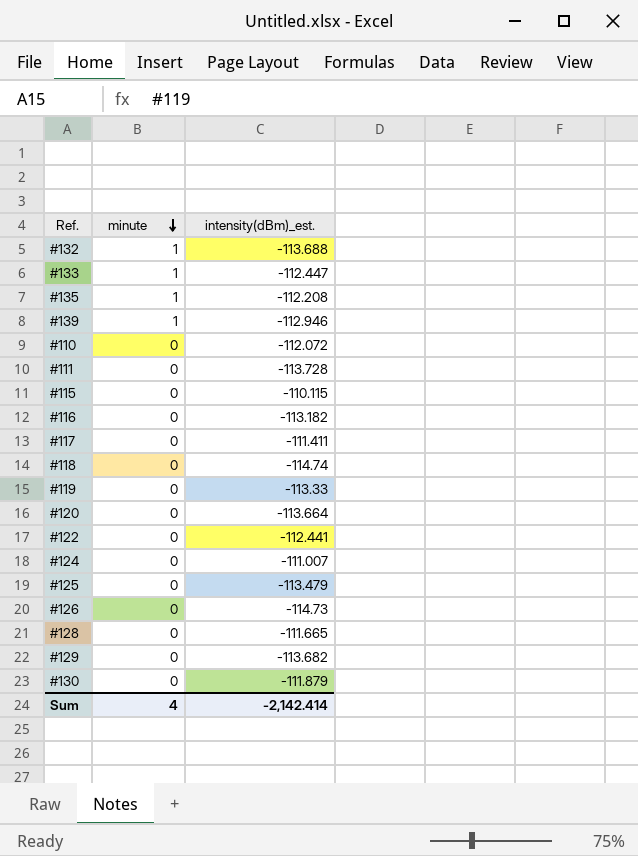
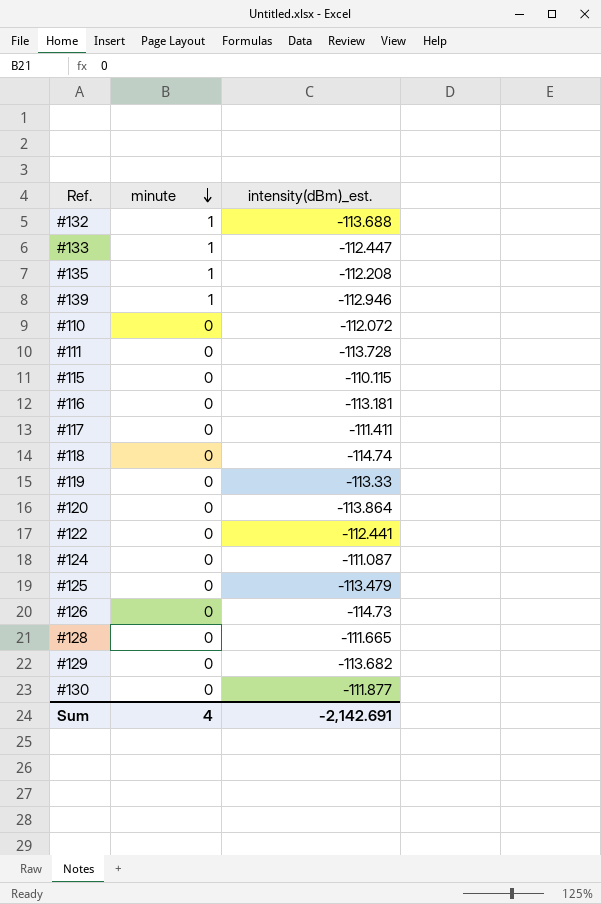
#116 | intensity(dBm)_est.: -113.182 -> -113.181
#120 | intensity(dBm)_est.: -113.664 -> -113.864
#124 | intensity(dBm)_est.: -111.007 -> -111.087
#130 | intensity(dBm)_est.: -111.879 -> -111.877
Sum | intensity(dBm)_est.: -2,142.414 -> -2,142.691

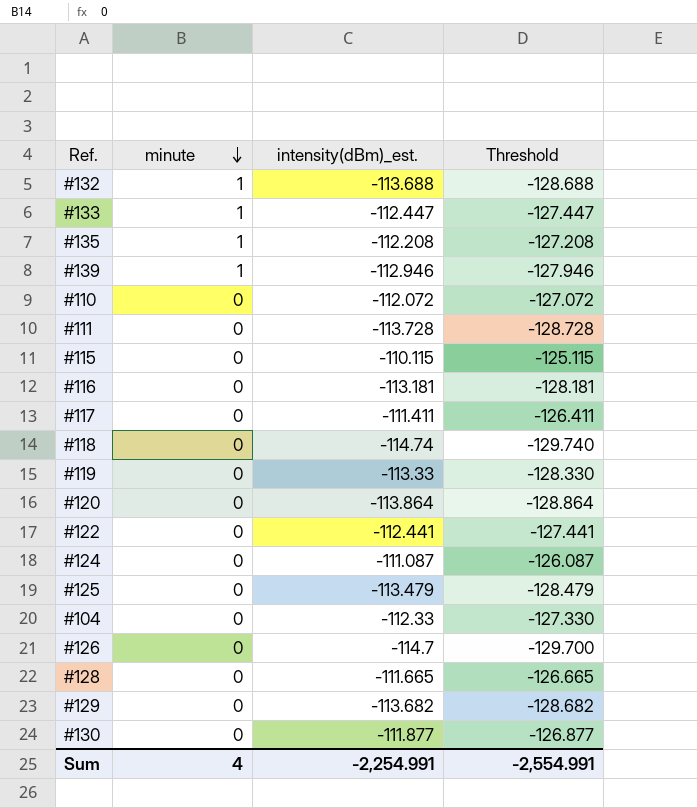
column Threshold | formula: none -> [intensity(dBm)_est.] - 15
row #104: none -> 0 | -112.33 | -127.330
#126 | intensity(dBm)_est.: -114.73 -> -114.7
Sum | intensity(dBm)_est.: -2,142.691 -> -2,254.991

